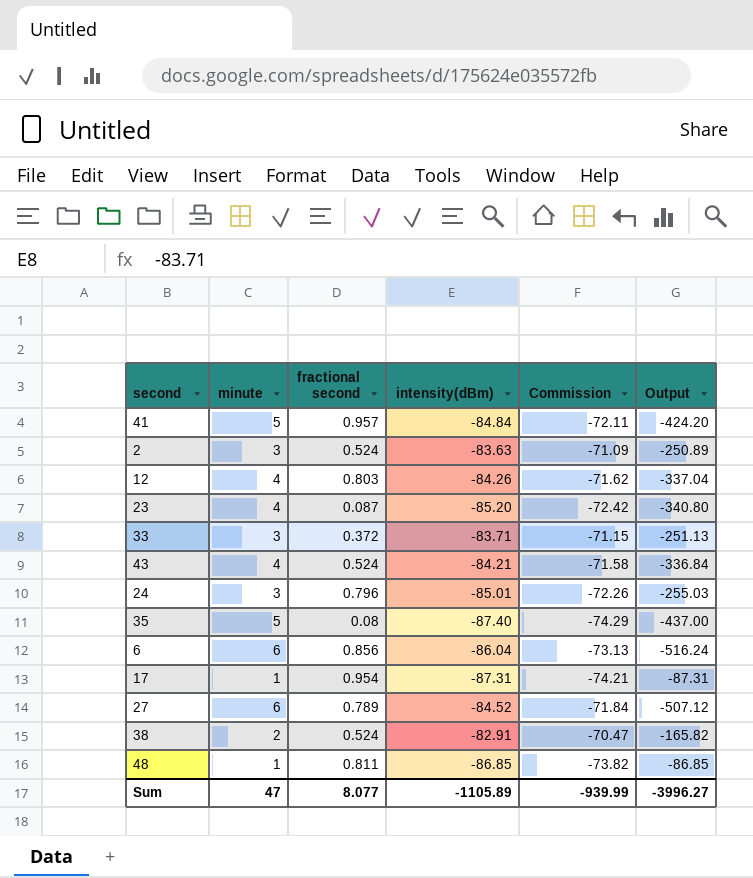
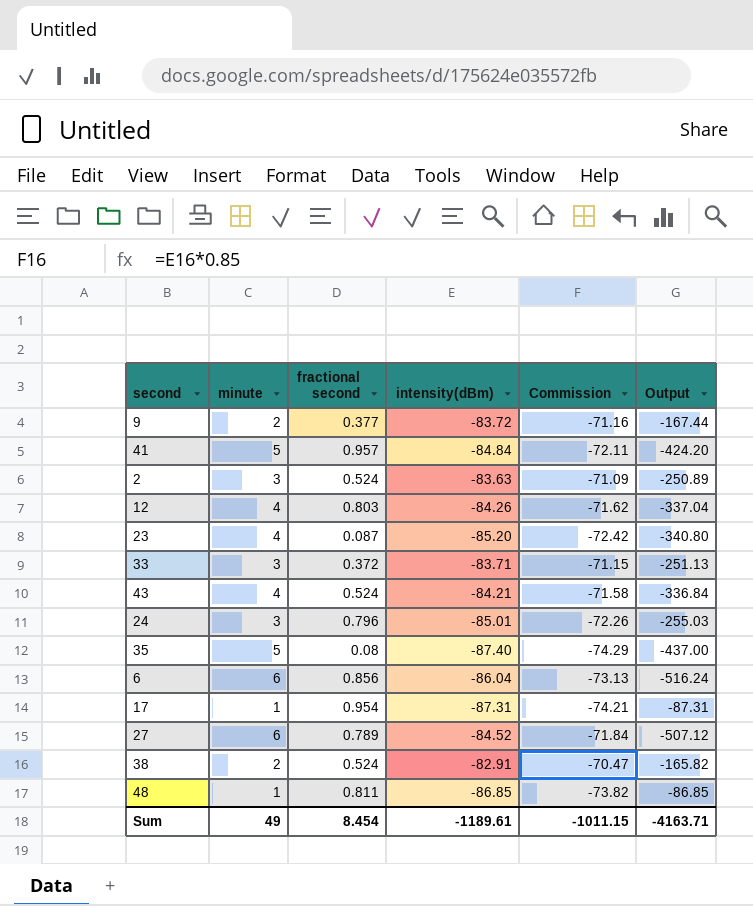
row 9: none -> 2 | 0.377 | -83.72 | -71.16 | -167.44
Sum | minute: 47 -> 49
Sum | fractional second: 8.077 -> 8.454
Sum | intensity(dBm): -1105.89 -> -1189.61
Sum | Commission: -939.99 -> -1011.15
Sum | Output: -3996.27 -> -4163.71

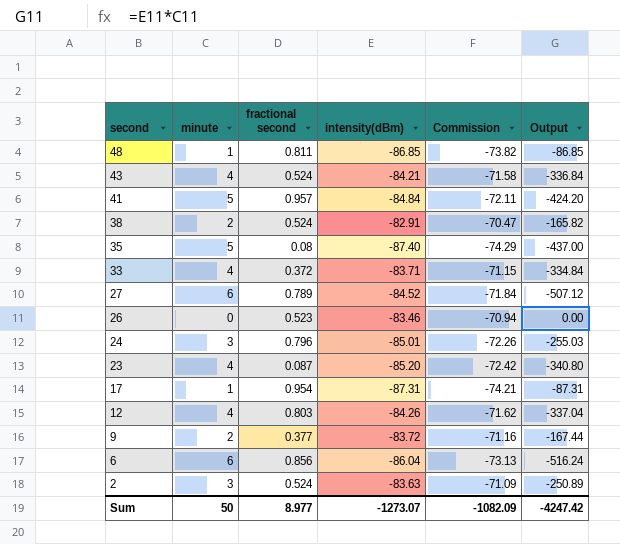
row order: none -> second descending
33 | minute: 3 -> 4
33 | Output: -251.13 -> -334.84
row 26: none -> 0 | 0.523 | -83.46 | -70.94 | 0.00
Sum | minute: 49 -> 50
Sum | fractional second: 8.454 -> 8.977
Sum | intensity(dBm): -1189.61 -> -1273.07
Sum | Commission: -1011.15 -> -1082.09
Sum | Output: -4163.71 -> -4247.42

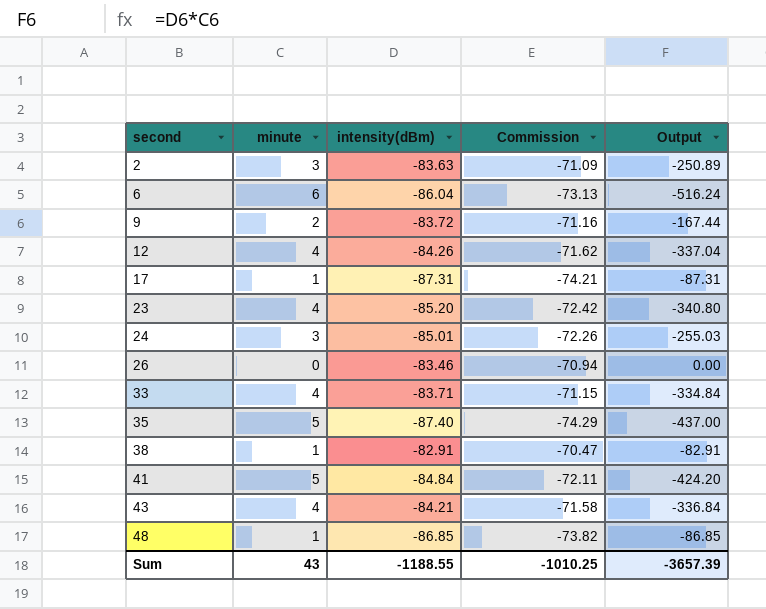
row order: second descending -> second ascending
column fractional second | position: 3 -> none
row 27: 6 | 0.789 | -84.52 | -71.84 | -507.12 -> none
38 | minute: 2 -> 1
38 | Output: -165.82 -> -82.91
Sum | minute: 50 -> 43
Sum | intensity(dBm): -1273.07 -> -1188.55
Sum | Commission: -1082.09 -> -1010.25
Sum | Output: -4247.42 -> -3657.39

